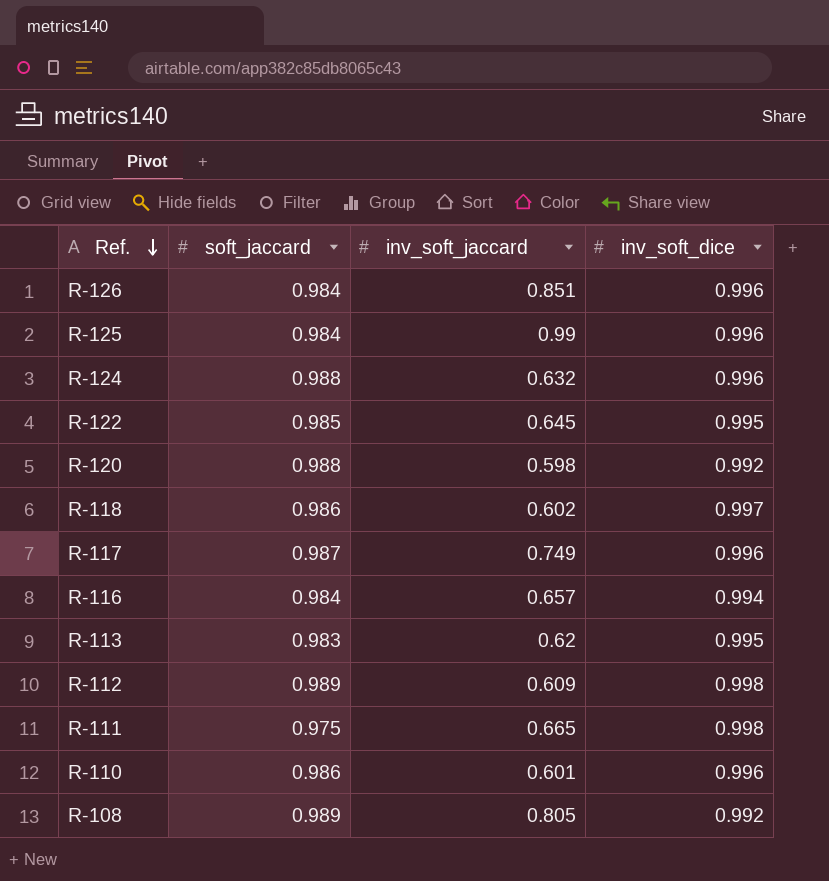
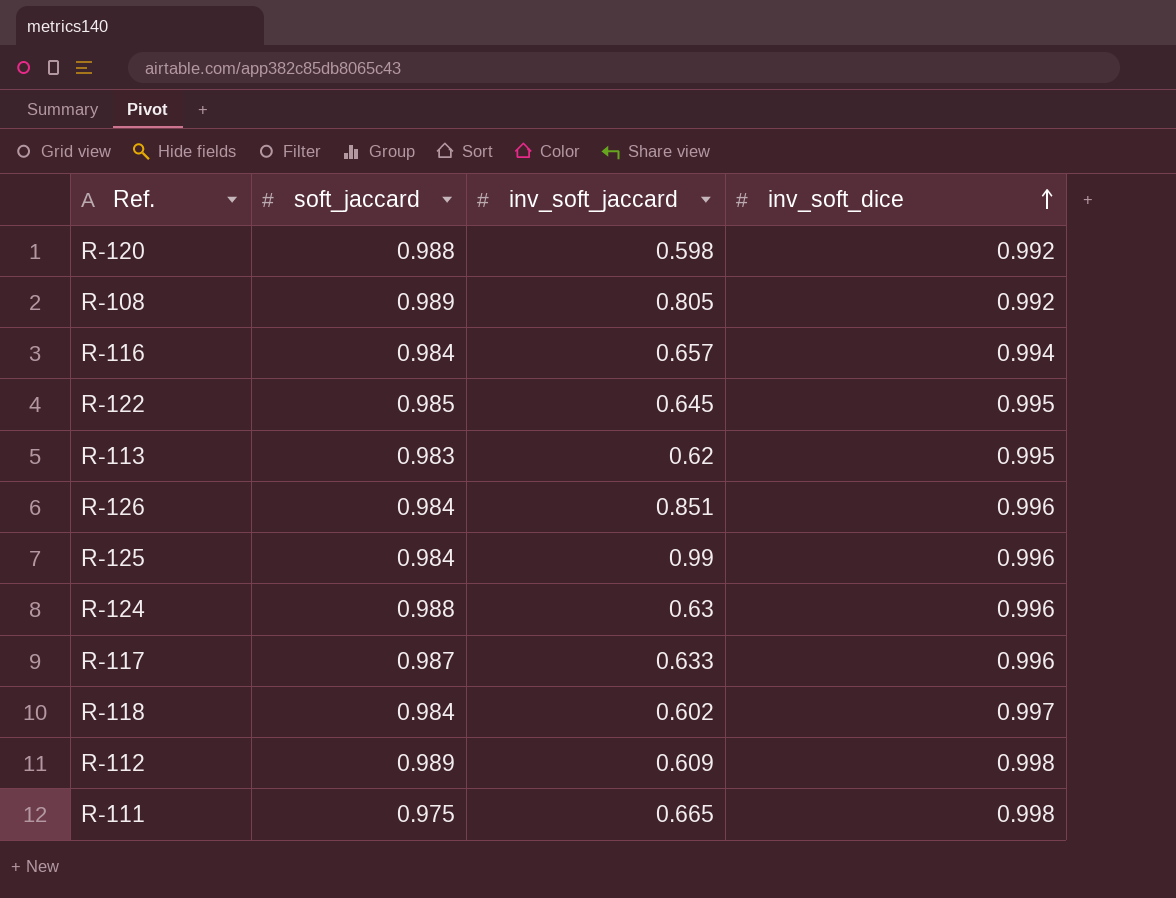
row order: Ref. descending -> inv_soft_dice ascending
row R-110: 0.986 | 0.601 | 0.996 -> none
R-124 | inv_soft_jaccard: 0.632 -> 0.63
R-117 | inv_soft_jaccard: 0.749 -> 0.633
R-118 | soft_jaccard: 0.986 -> 0.984

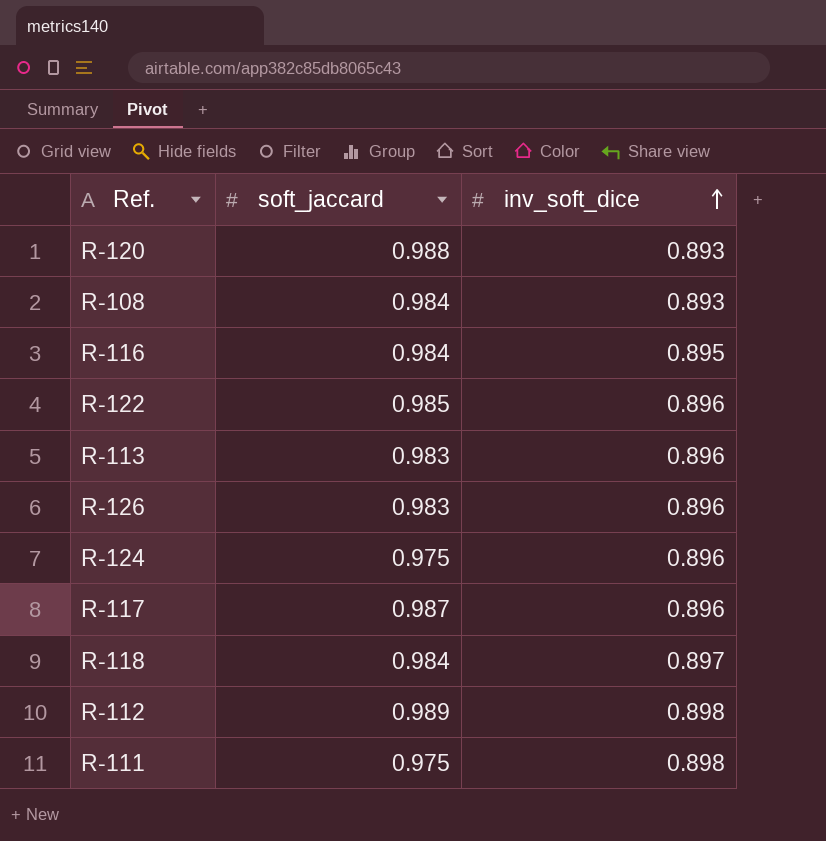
column inv_soft_jaccard | position: 3 -> none
row R-125: 0.984 | 0.99 | 0.996 -> none
R-120 | inv_soft_dice: 0.992 -> 0.893
R-108 | soft_jaccard: 0.989 -> 0.984
R-108 | inv_soft_dice: 0.992 -> 0.893
R-116 | inv_soft_dice: 0.994 -> 0.895
R-122 | inv_soft_dice: 0.995 -> 0.896
R-113 | inv_soft_dice: 0.995 -> 0.896
R-126 | soft_jaccard: 0.984 -> 0.983
R-126 | inv_soft_dice: 0.996 -> 0.896
R-124 | soft_jaccard: 0.988 -> 0.975
R-124 | inv_soft_dice: 0.996 -> 0.896
R-117 | inv_soft_dice: 0.996 -> 0.896
R-118 | inv_soft_dice: 0.997 -> 0.897
R-112 | inv_soft_dice: 0.998 -> 0.898
R-111 | inv_soft_dice: 0.998 -> 0.898

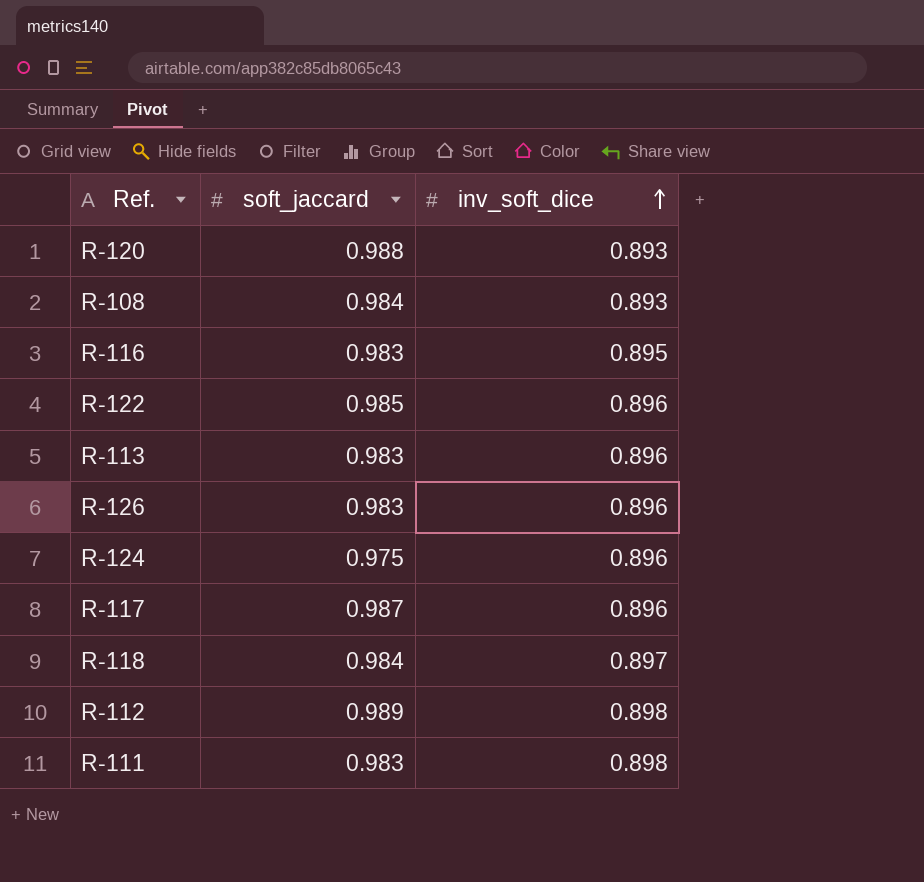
R-116 | soft_jaccard: 0.984 -> 0.983
R-111 | soft_jaccard: 0.975 -> 0.983

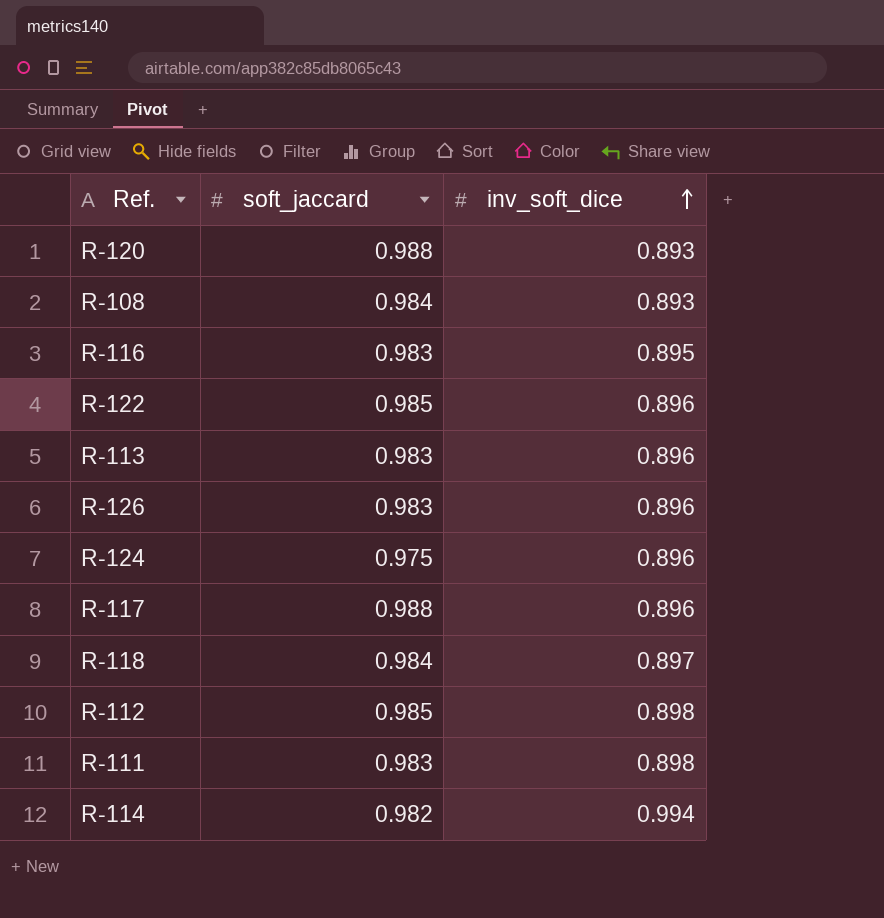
R-117 | soft_jaccard: 0.987 -> 0.988
R-112 | soft_jaccard: 0.989 -> 0.985
row R-114: none -> 0.982 | 0.994

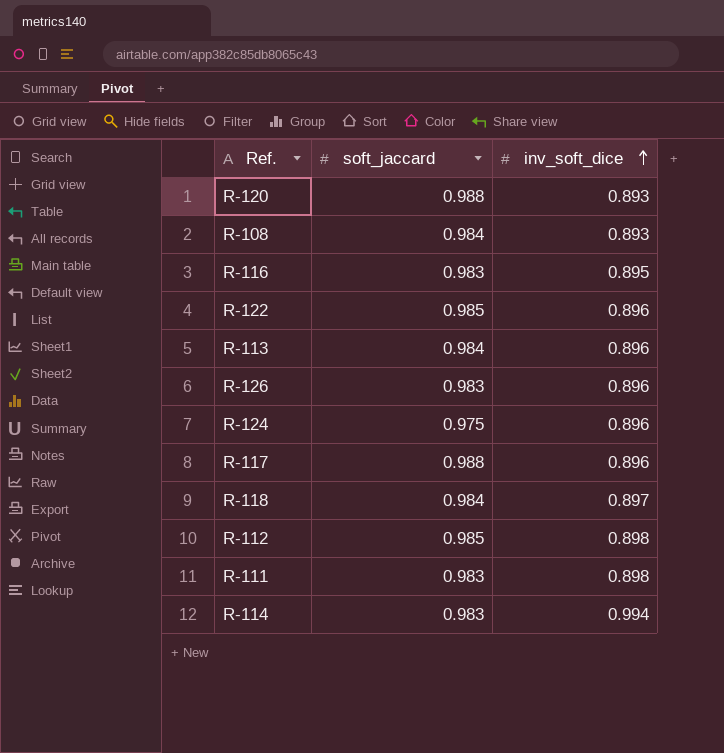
R-113 | soft_jaccard: 0.983 -> 0.984
R-114 | soft_jaccard: 0.982 -> 0.983

